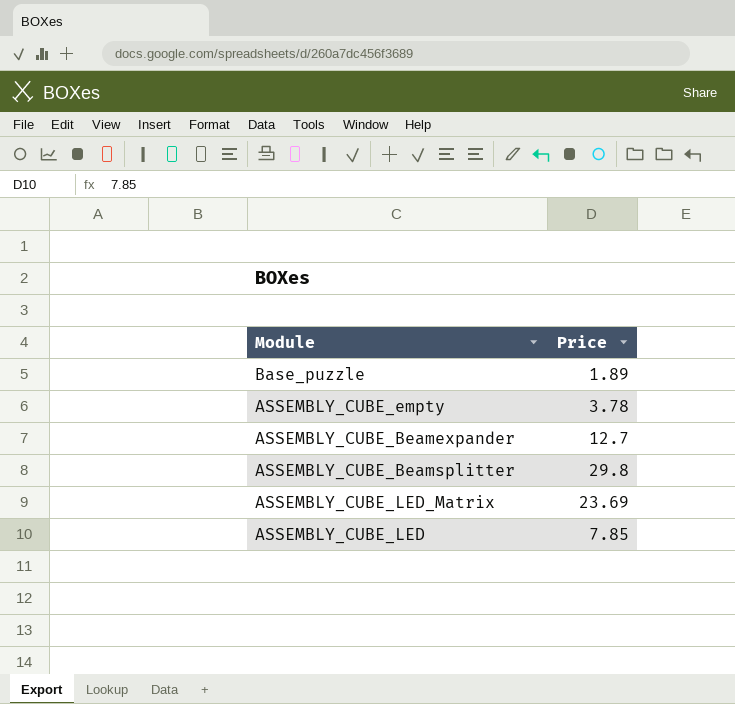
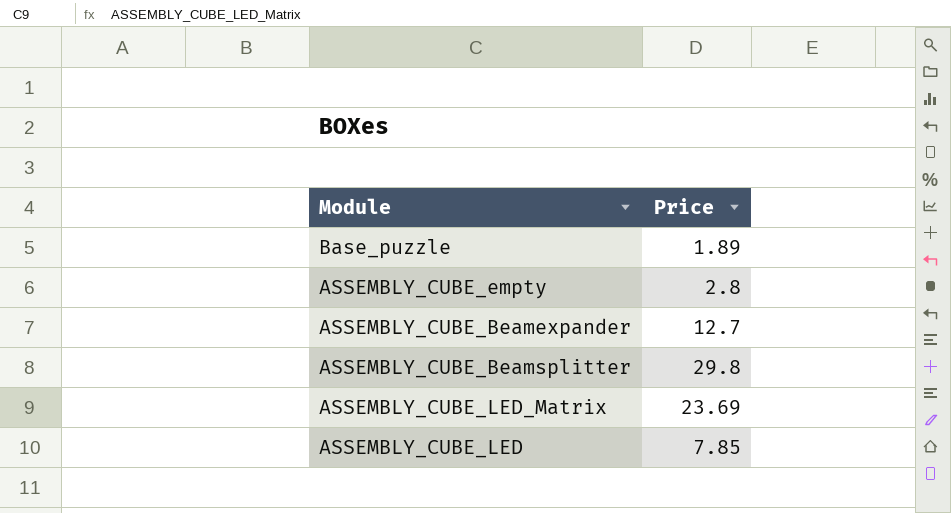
ASSEMBLY_CUBE_empty | Price: 3.78 -> 2.8

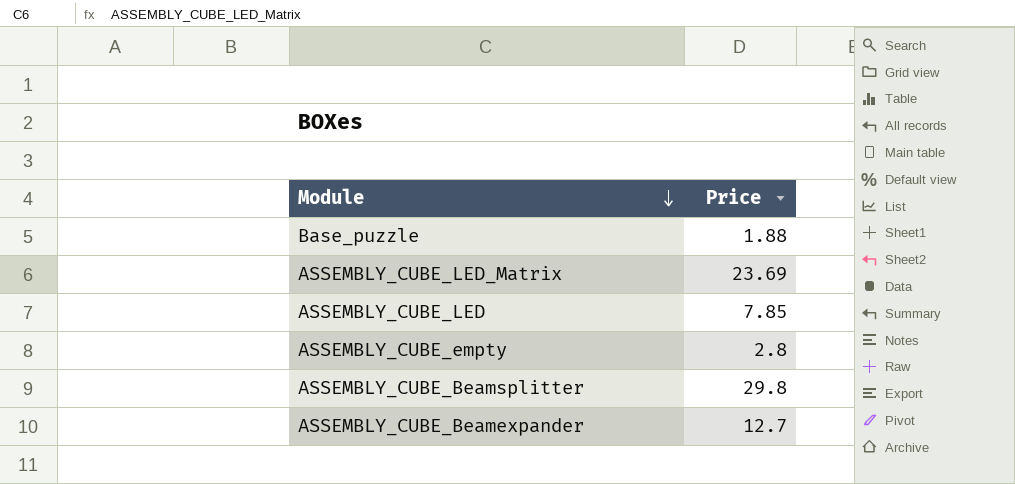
row order: none -> Module descending
Base_puzzle | Price: 1.89 -> 1.88

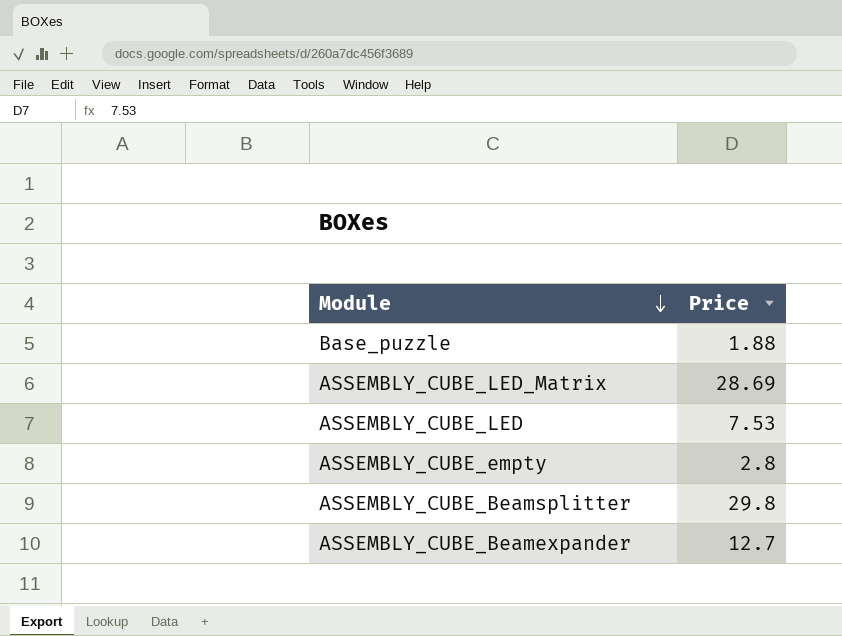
ASSEMBLY_CUBE_LED_Matrix | Price: 23.69 -> 28.69
ASSEMBLY_CUBE_LED | Price: 7.85 -> 7.53

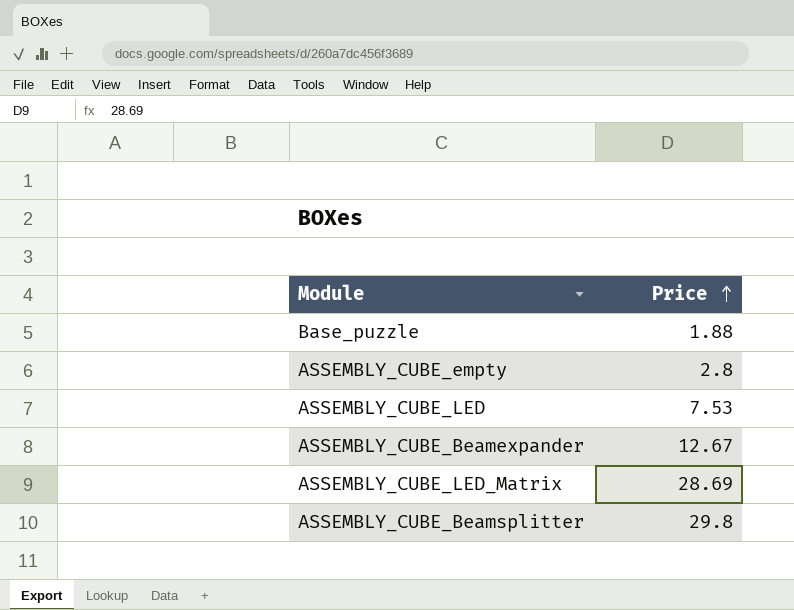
row order: Module descending -> Price ascending
ASSEMBLY_CUBE_Beamexpander | Price: 12.7 -> 12.67

